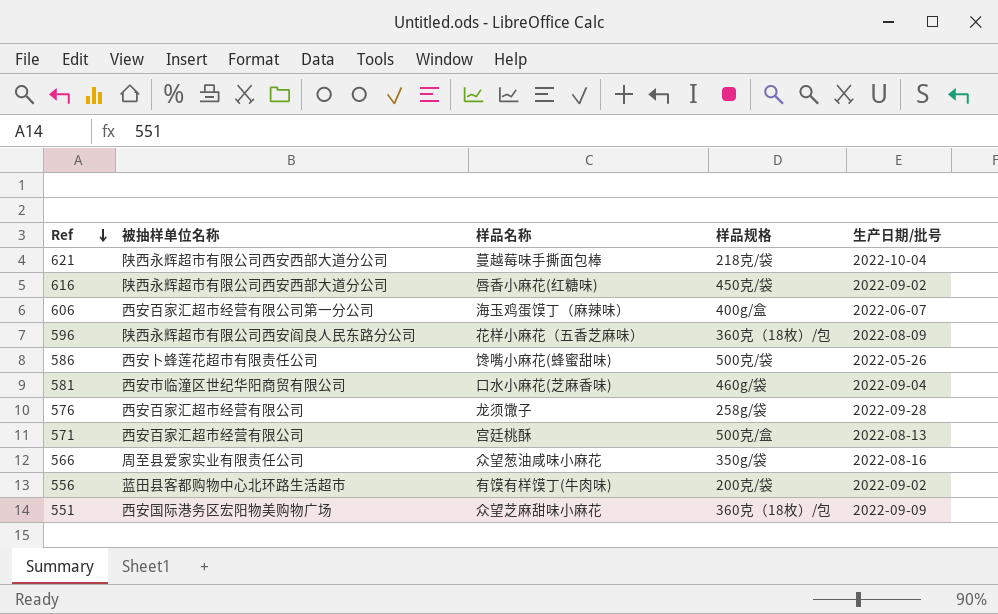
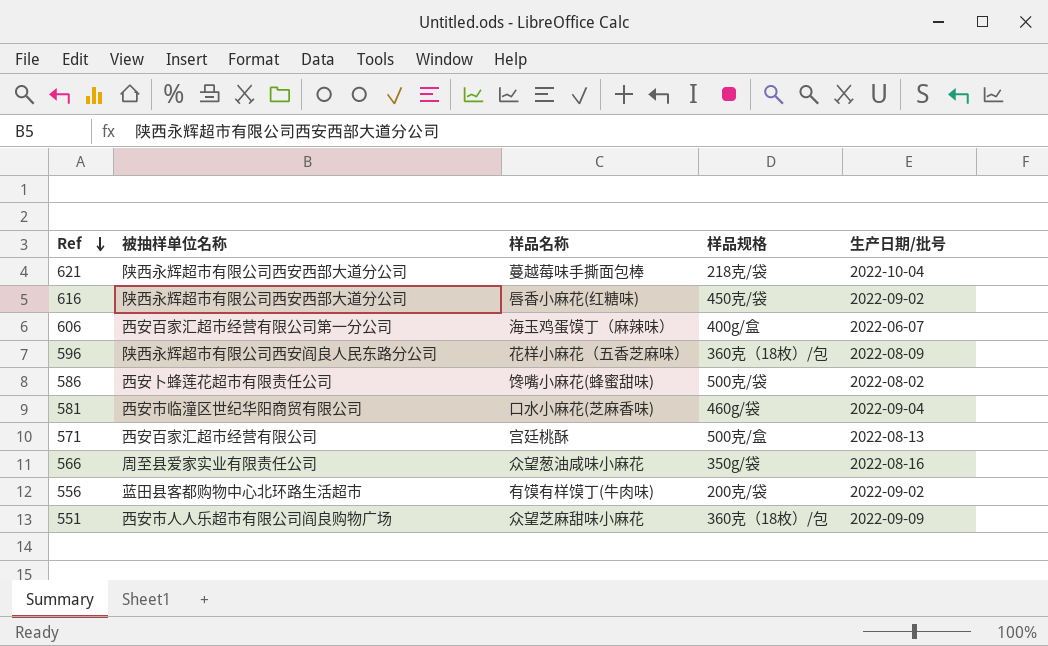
row 576: 西安百家汇超市经营有限公司 | 龙须馓子 | 258g/袋 | 2022-09-28 -> none
586 | 生产日期/批号: 2022-05-26 -> 2022-08-02
551 | 被抽样单位名称: 西安国际港务区宏阳物美购物广场 -> 西安市人人乐超市有限公司阎良购物广场

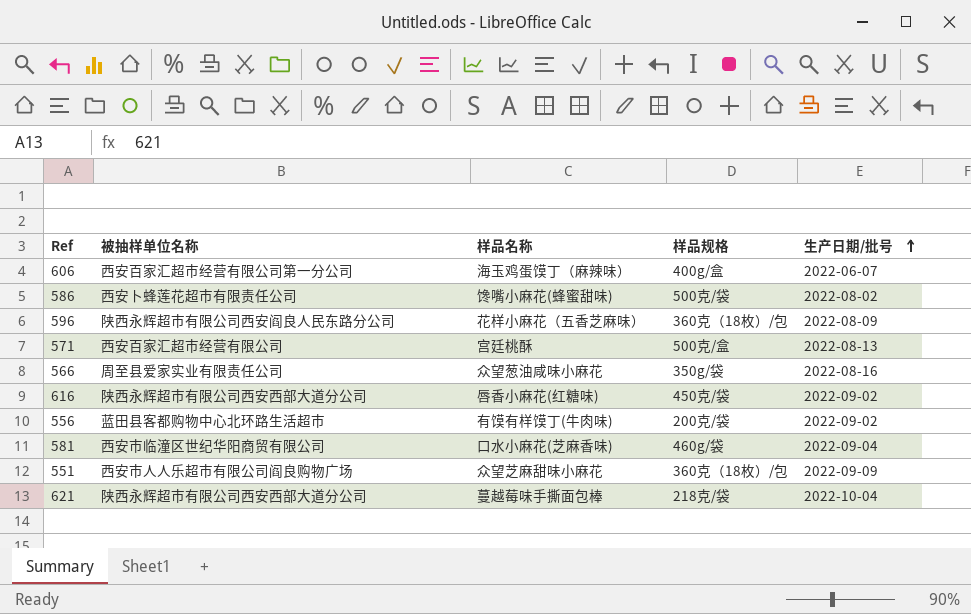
row order: Ref descending -> 生产日期/批号 ascending

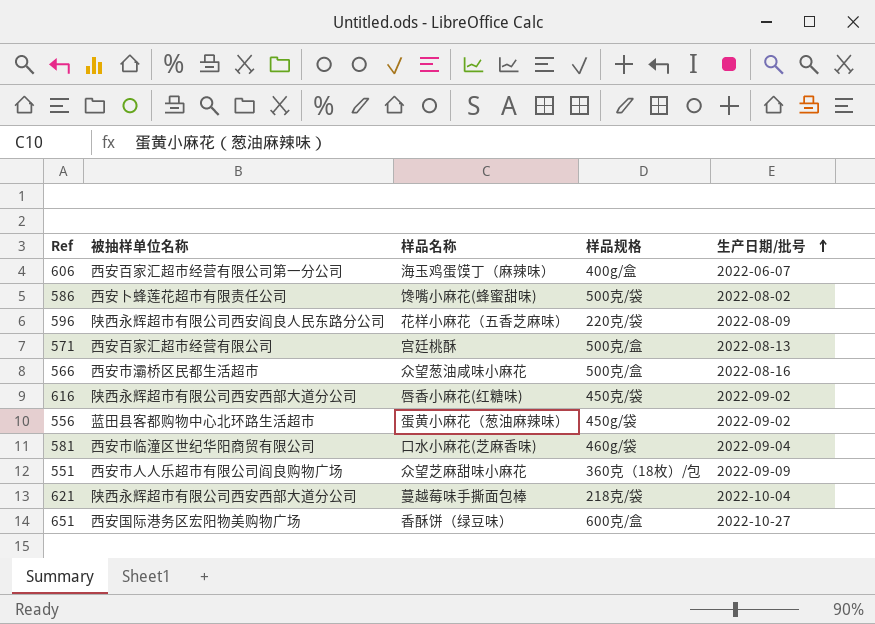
596 | 样品规格: 360克（18枚）/包 -> 220克/袋
566 | 被抽样单位名称: 周至县爱家实业有限责任公司 -> 西安市灞桥区民都生活超市
566 | 样品规格: 350g/袋 -> 500克/盒
556 | 样品名称: 有馍有样馍丁(牛肉味) -> 蛋黄小麻花（葱油麻辣味）
556 | 样品规格: 200克/袋 -> 450g/袋
row 651: none -> 西安国际港务区宏阳物美购物广场 | 香酥饼（绿豆味） | 600克/盒 | 2022-10-27

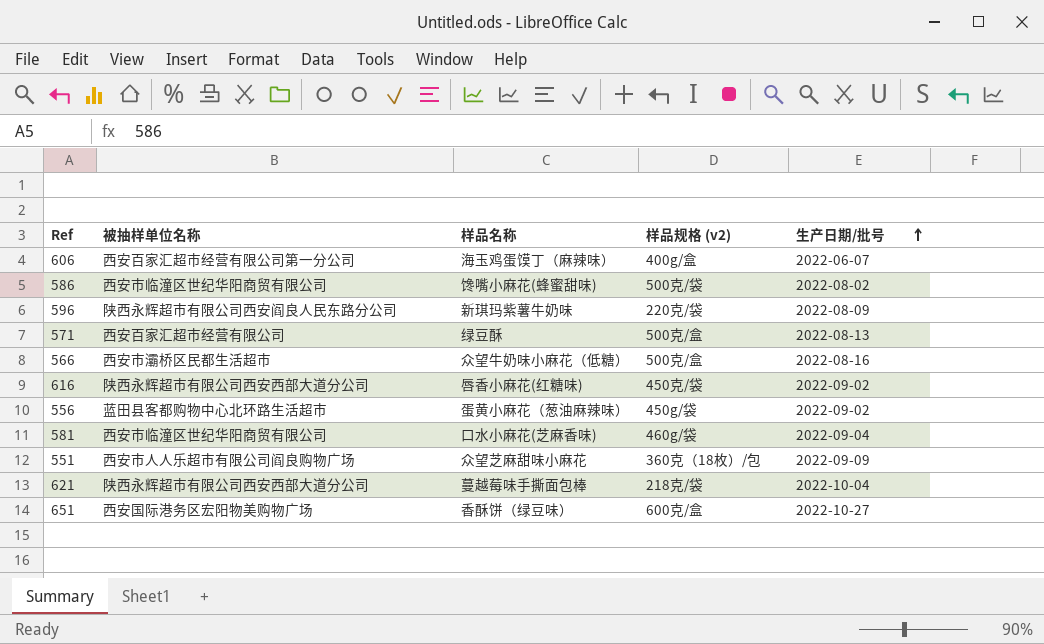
column name: 样品规格 -> 样品规格 (v2)
586 | 被抽样单位名称: 西安卜蜂莲花超市有限责任公司 -> 西安市临潼区世纪华阳商贸有限公司
596 | 样品名称: 花样小麻花（五香芝麻味） -> 新琪玛紫薯牛奶味
571 | 样品名称: 宫廷桃酥 -> 绿豆酥
566 | 样品名称: 众望葱油咸味小麻花 -> 众望牛奶味小麻花（低糖）

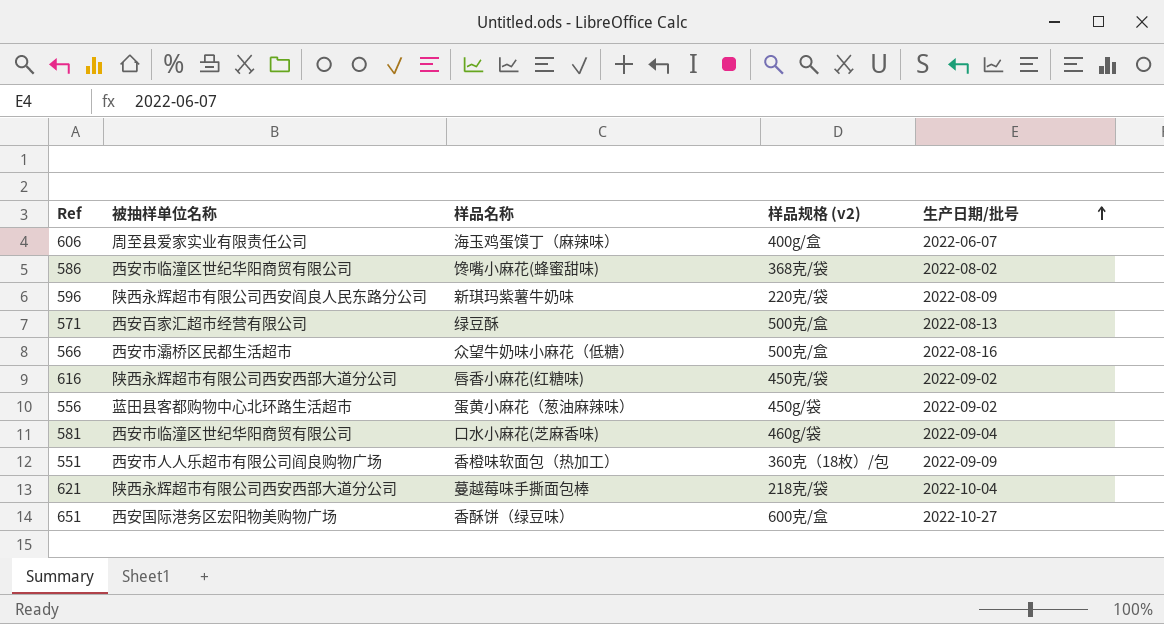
606 | 被抽样单位名称: 西安百家汇超市经营有限公司第一分公司 -> 周至县爱家实业有限责任公司
586 | 样品规格 (v2): 500克/袋 -> 368克/袋
551 | 样品名称: 众望芝麻甜味小麻花 -> 香橙味软面包（热加工）

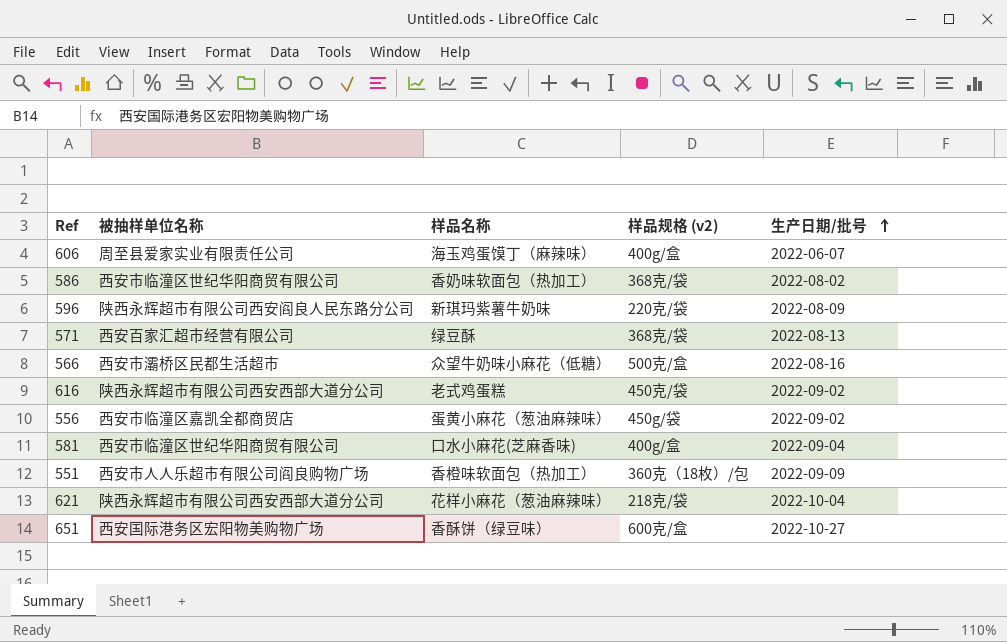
586 | 样品名称: 馋嘴小麻花(蜂蜜甜味) -> 香奶味软面包（热加工）
571 | 样品规格 (v2): 500克/盒 -> 368克/袋
616 | 样品名称: 唇香小麻花(红糖味) -> 老式鸡蛋糕
556 | 被抽样单位名称: 蓝田县客都购物中心北环路生活超市 -> 西安市临潼区嘉凯全都商贸店
581 | 样品规格 (v2): 460g/袋 -> 400g/盒
621 | 样品名称: 蔓越莓味手撕面包棒 -> 花样小麻花（葱油麻辣味）

